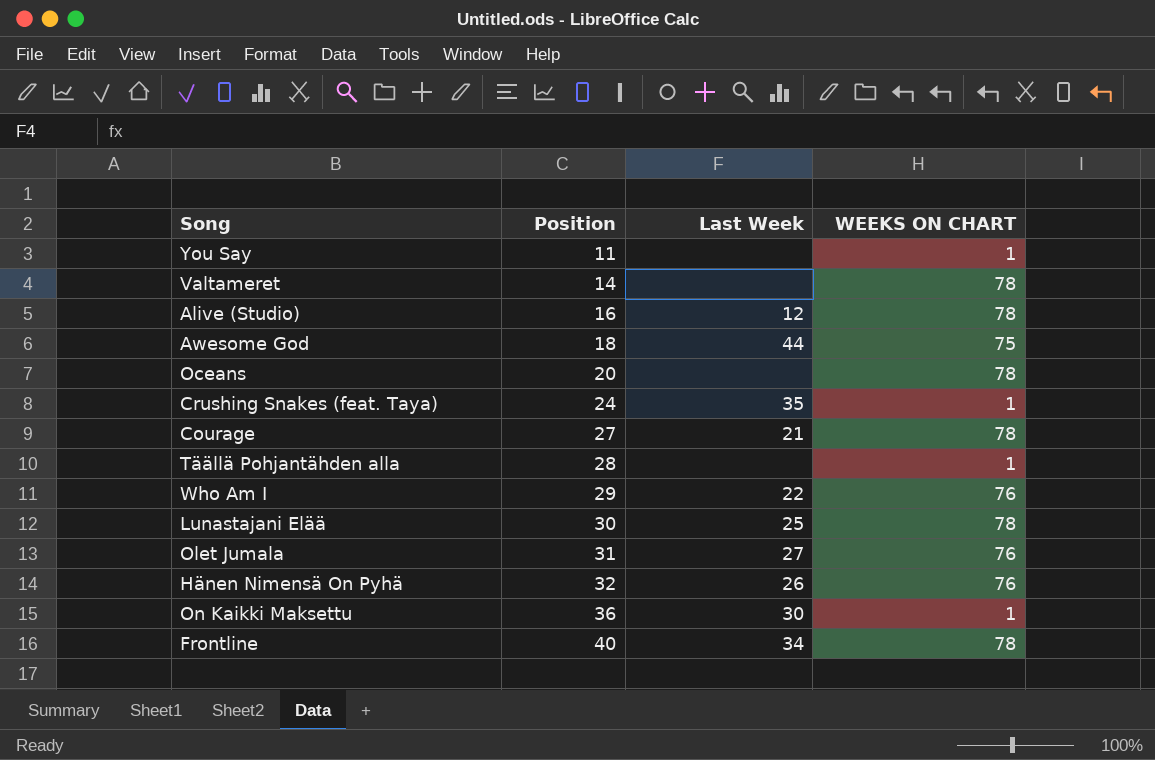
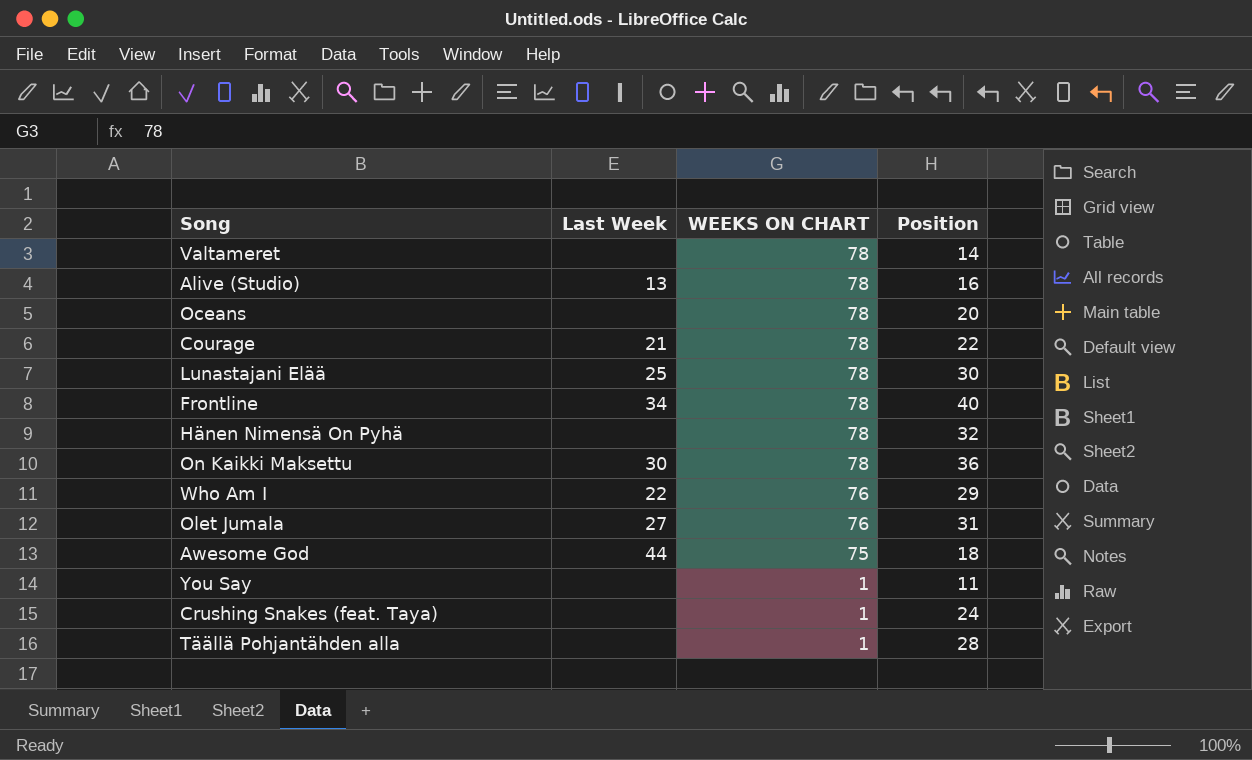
row order: Position ascending -> WEEKS ON CHART descending
column Position | position: 2 -> 4
Alive (Studio) | Last Week: 12 -> 13
Courage | Position: 27 -> 22
Hänen Nimensä On Pyhä | Last Week: 26 -> none
Hänen Nimensä On Pyhä | WEEKS ON CHART: 76 -> 78
On Kaikki Maksettu | WEEKS ON CHART: 1 -> 78
Crushing Snakes (feat. Taya) | Last Week: 35 -> none

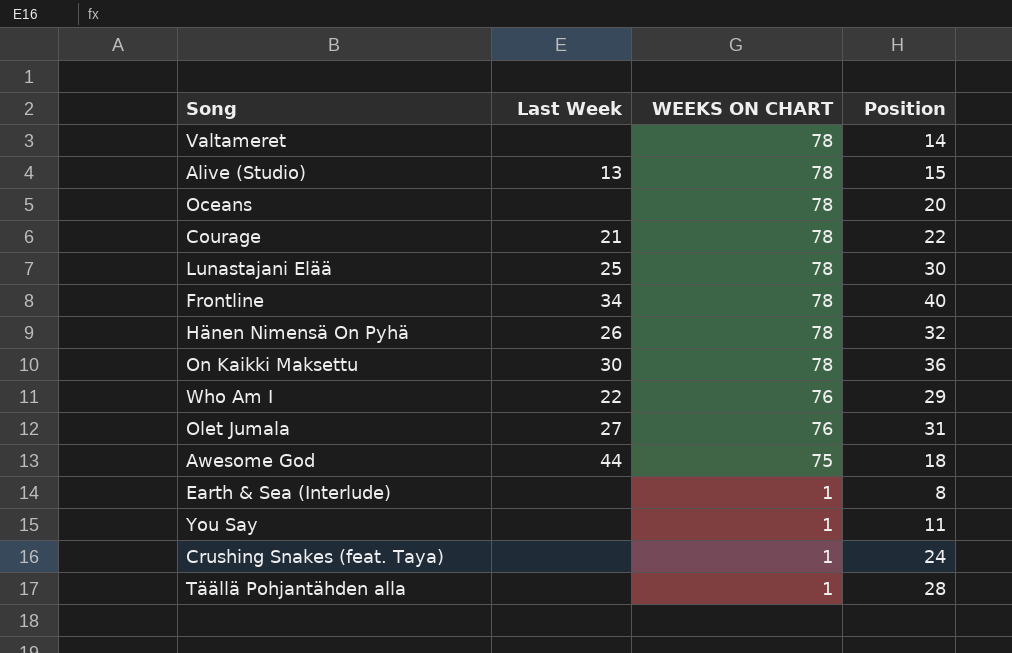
Alive (Studio) | Position: 16 -> 15
Hänen Nimensä On Pyhä | Last Week: none -> 26
row Earth & Sea (Interlude): none -> none | 1 | 8

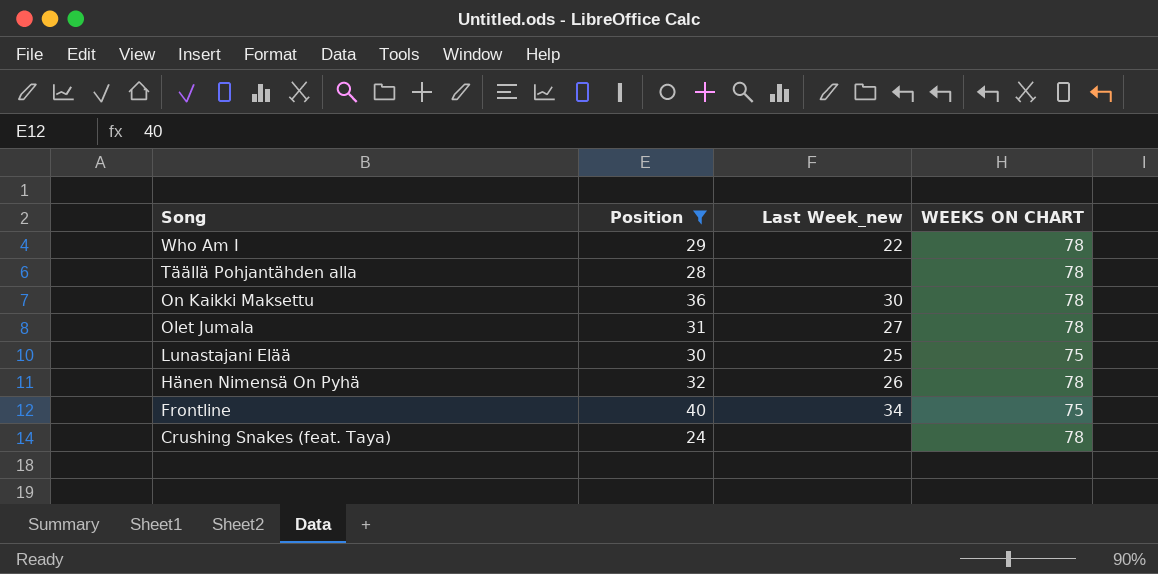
filter: none -> Position >= 24
row order: WEEKS ON CHART descending -> Song descending
column Position | position: 4 -> 2
column name: Last Week -> Last Week_new
Who Am I | WEEKS ON CHART: 76 -> 78
Täällä Pohjantähden alla | WEEKS ON CHART: 1 -> 78
Olet Jumala | WEEKS ON CHART: 76 -> 78
Lunastajani Elää | WEEKS ON CHART: 78 -> 75
Frontline | WEEKS ON CHART: 78 -> 75
Crushing Snakes (feat. Taya) | WEEKS ON CHART: 1 -> 78

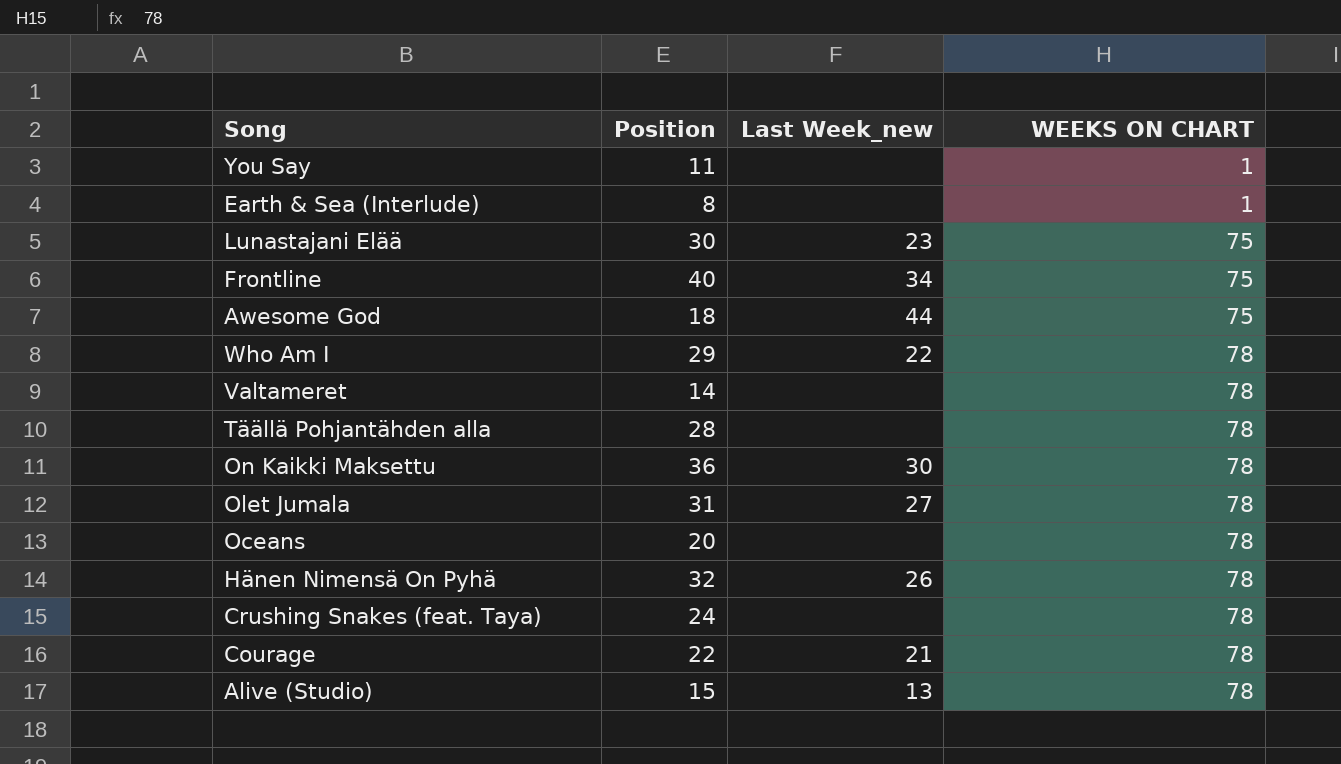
filter: Position >= 24 -> none
row order: Song descending -> WEEKS ON CHART ascending
Lunastajani Elää | Last Week_new: 25 -> 23

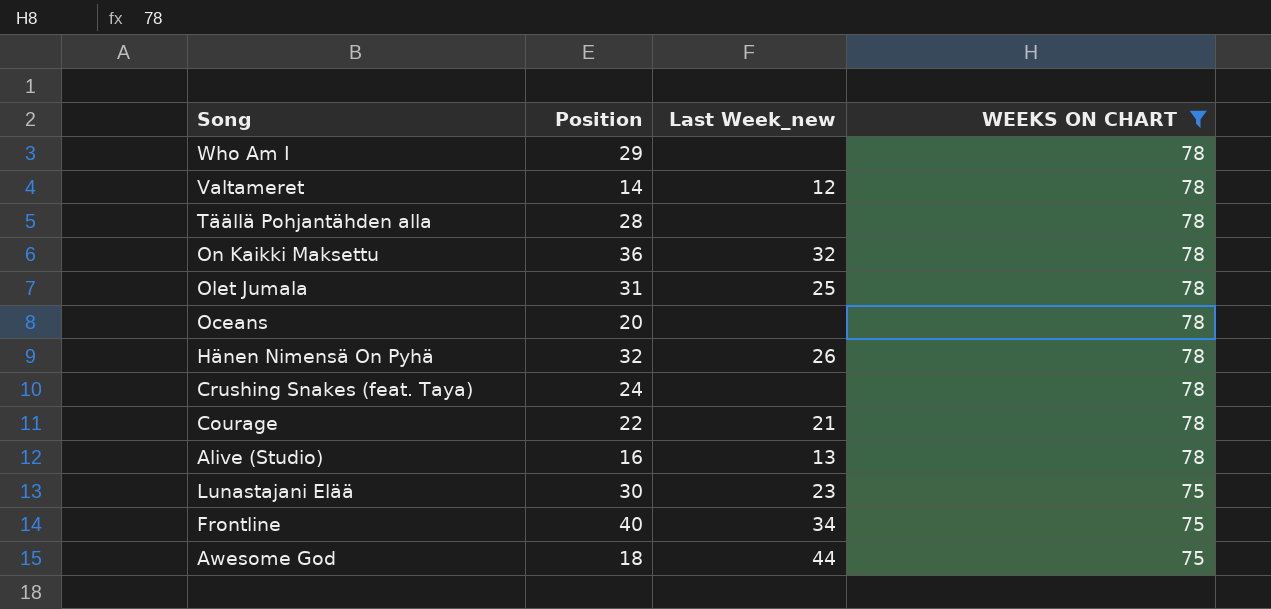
filter: none -> WEEKS ON CHART != 1
row order: WEEKS ON CHART ascending -> WEEKS ON CHART descending
Who Am I | Last Week_new: 22 -> none
Valtameret | Last Week_new: none -> 12
On Kaikki Maksettu | Last Week_new: 30 -> 32
Olet Jumala | Last Week_new: 27 -> 25
Alive (Studio) | Position: 15 -> 16

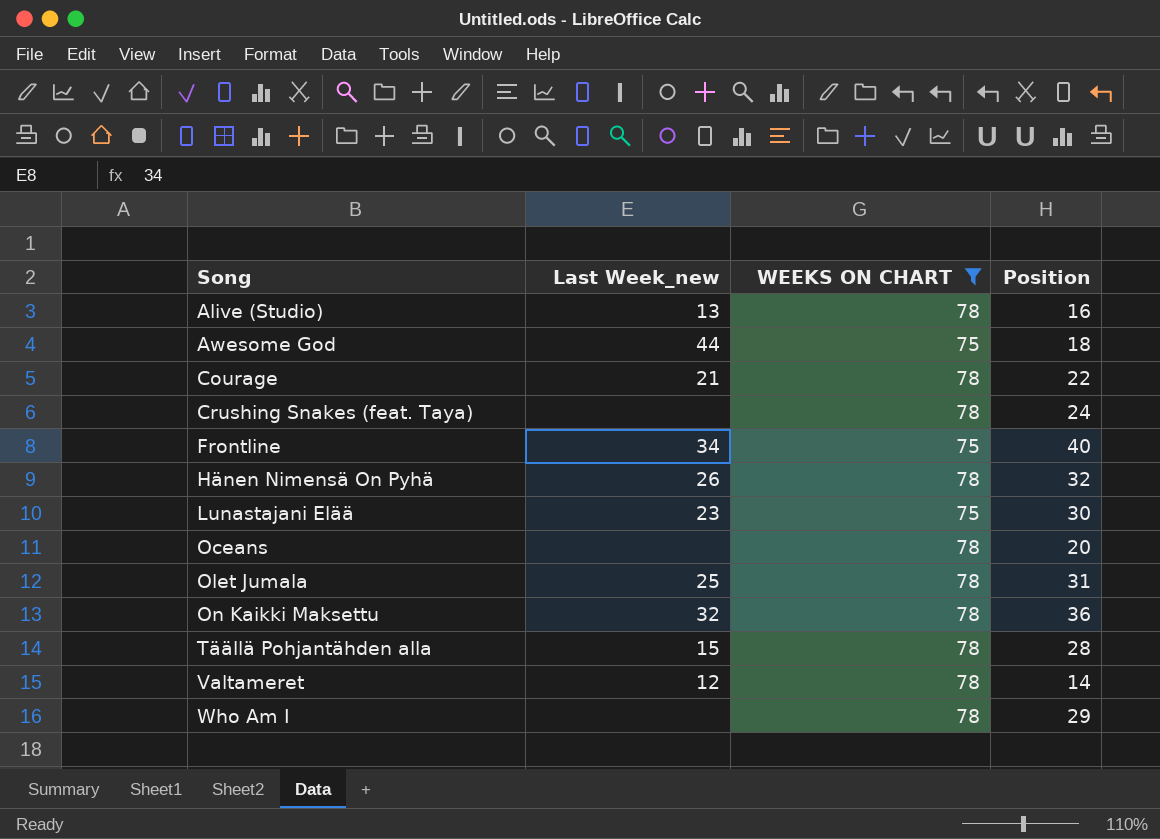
row order: WEEKS ON CHART descending -> Song ascending
column Position | position: 2 -> 4
Täällä Pohjantähden alla | Last Week_new: none -> 15

